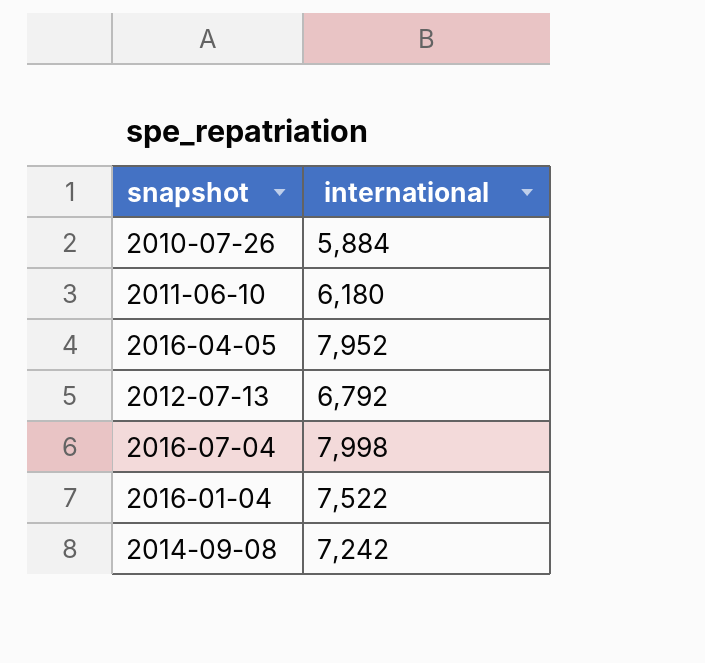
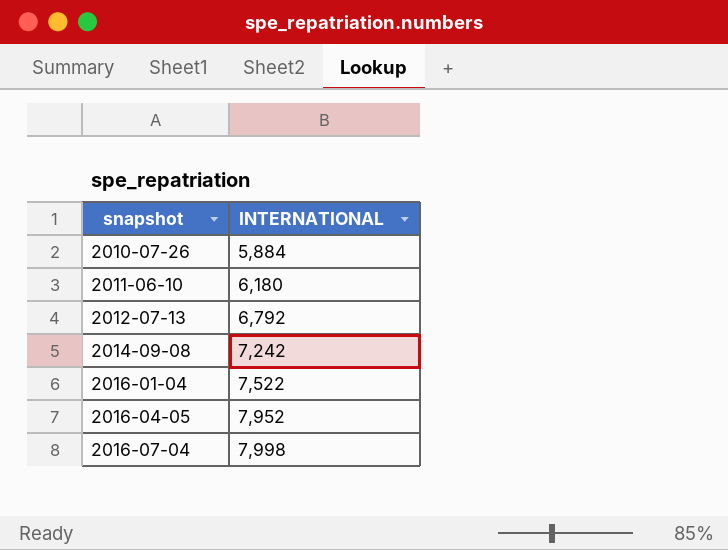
row order: none -> snapshot ascending
column name: international -> INTERNATIONAL

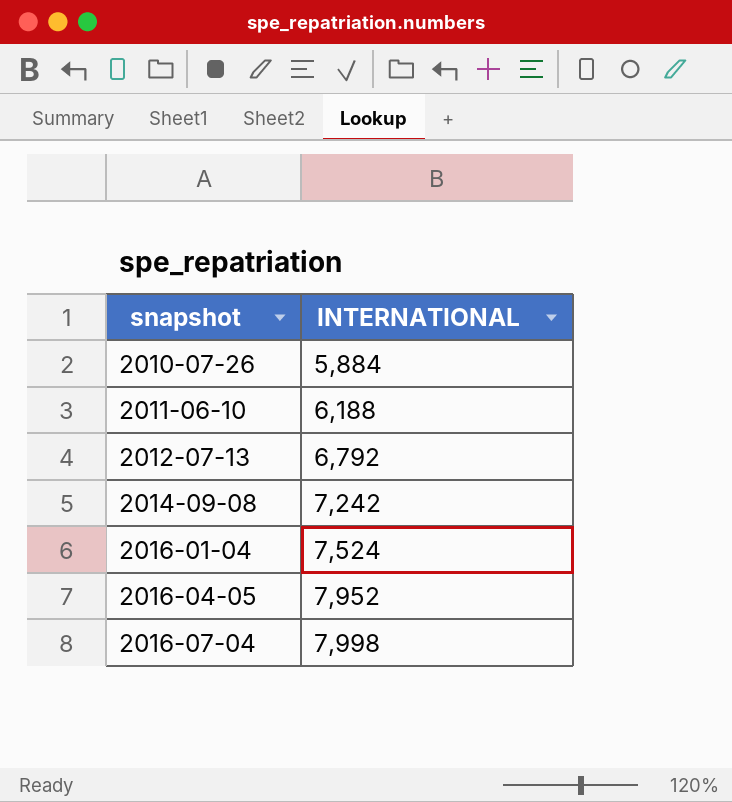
2011-06-10 | INTERNATIONAL: 6,180 -> 6,188
2016-01-04 | INTERNATIONAL: 7,522 -> 7,524

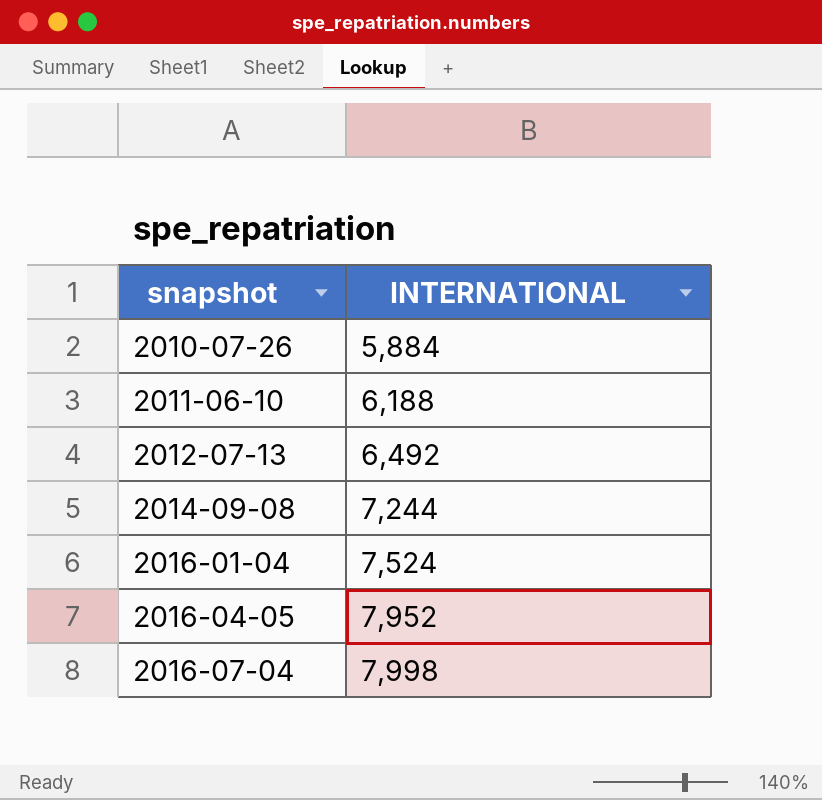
2012-07-13 | INTERNATIONAL: 6,792 -> 6,492
2014-09-08 | INTERNATIONAL: 7,242 -> 7,244

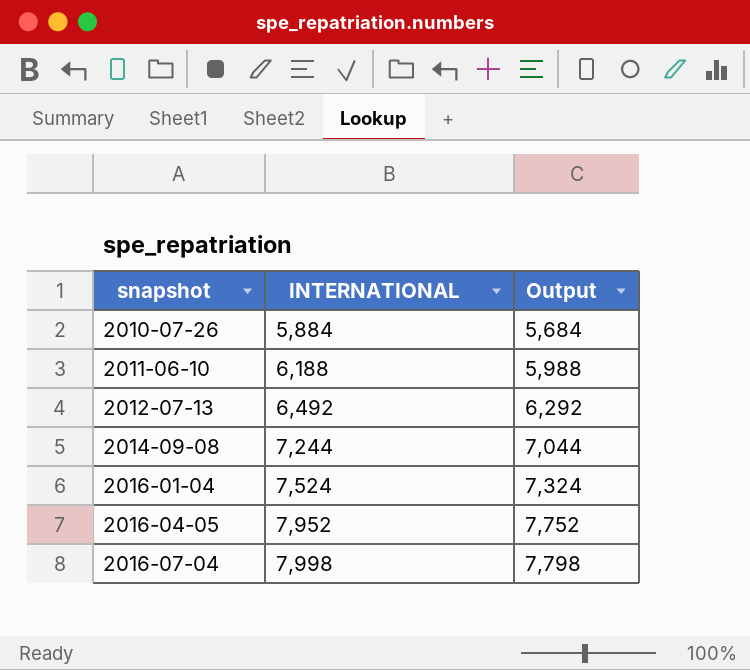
column Output | formula: none -> [INTERNATIONAL] - 200

